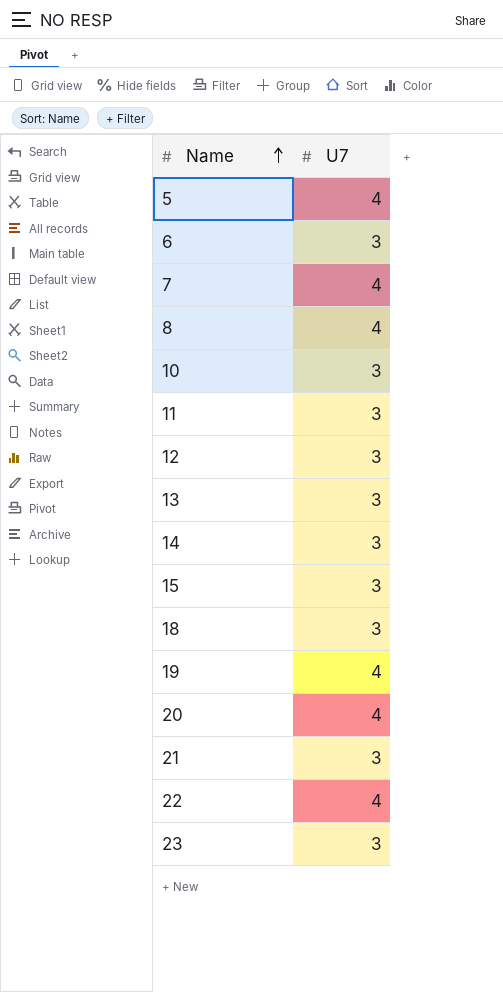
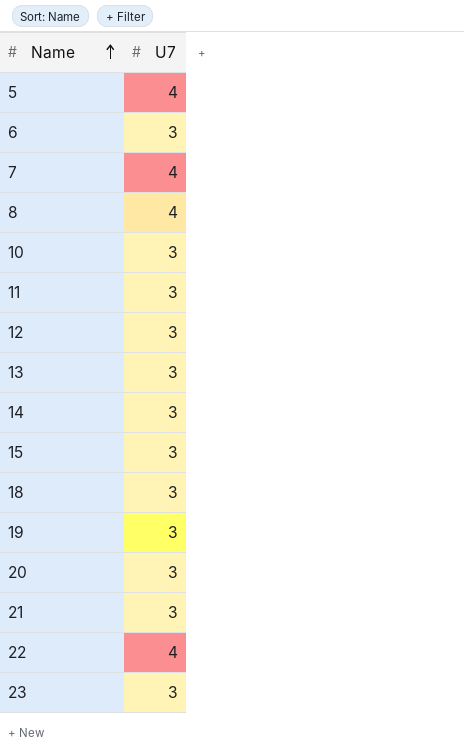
19 | U7: 4 -> 3
20 | U7: 4 -> 3

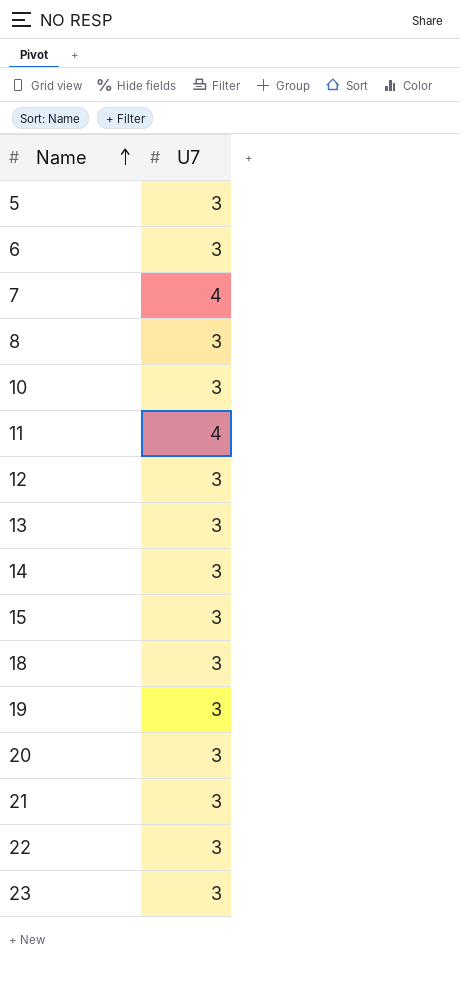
5 | U7: 4 -> 3
8 | U7: 4 -> 3
11 | U7: 3 -> 4
22 | U7: 4 -> 3

